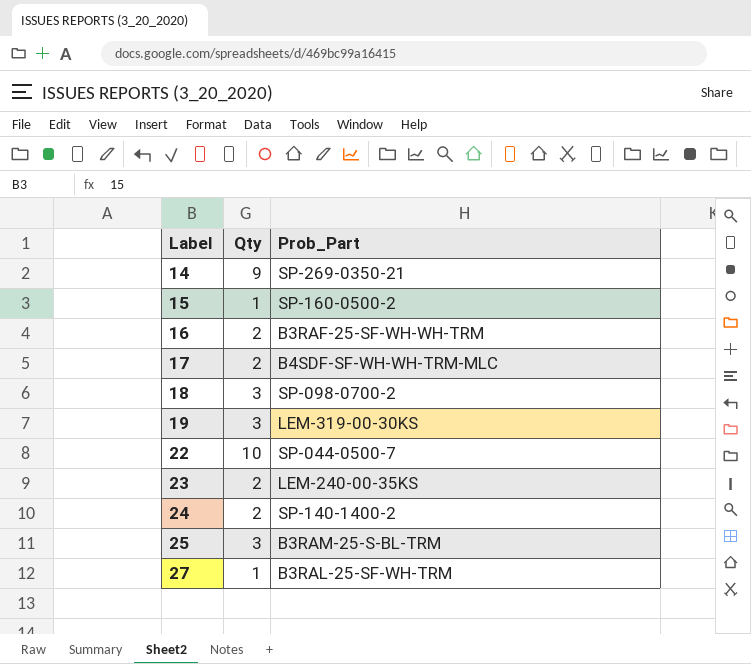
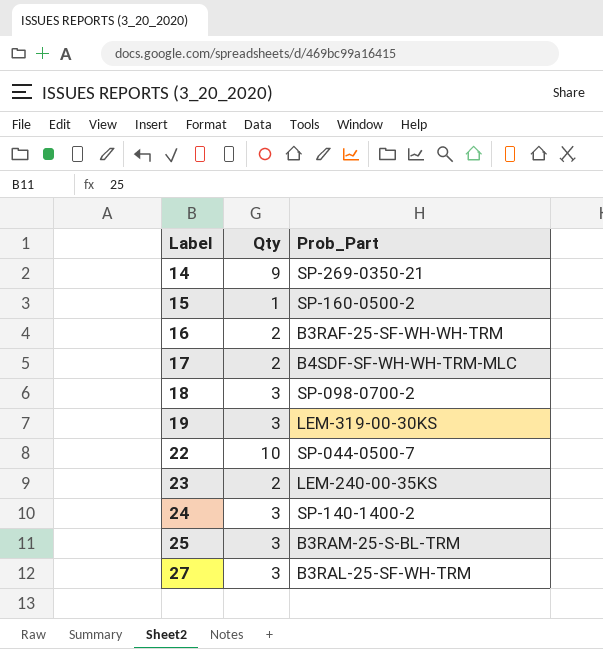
24 | Qty: 2 -> 3
27 | Qty: 1 -> 3

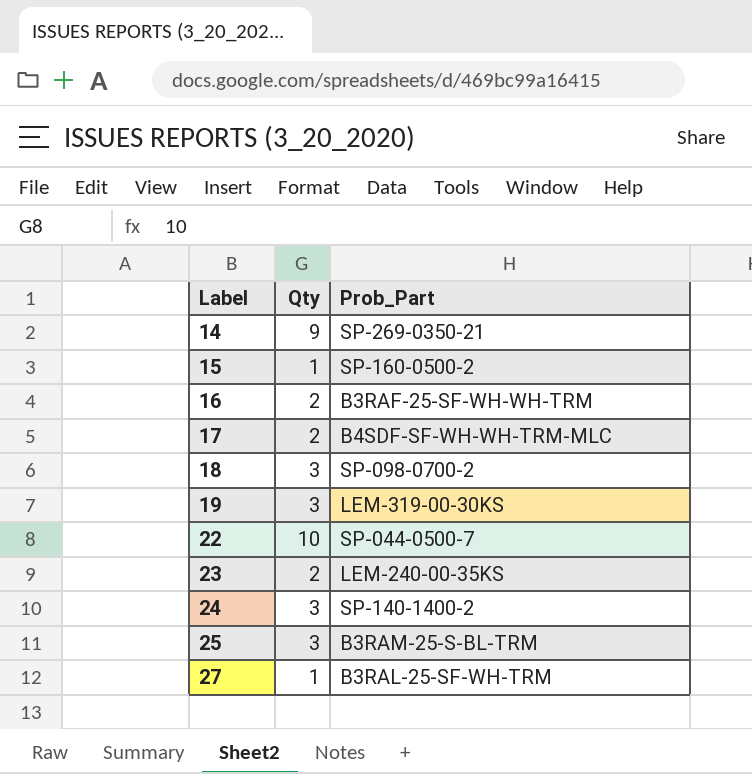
27 | Qty: 3 -> 1

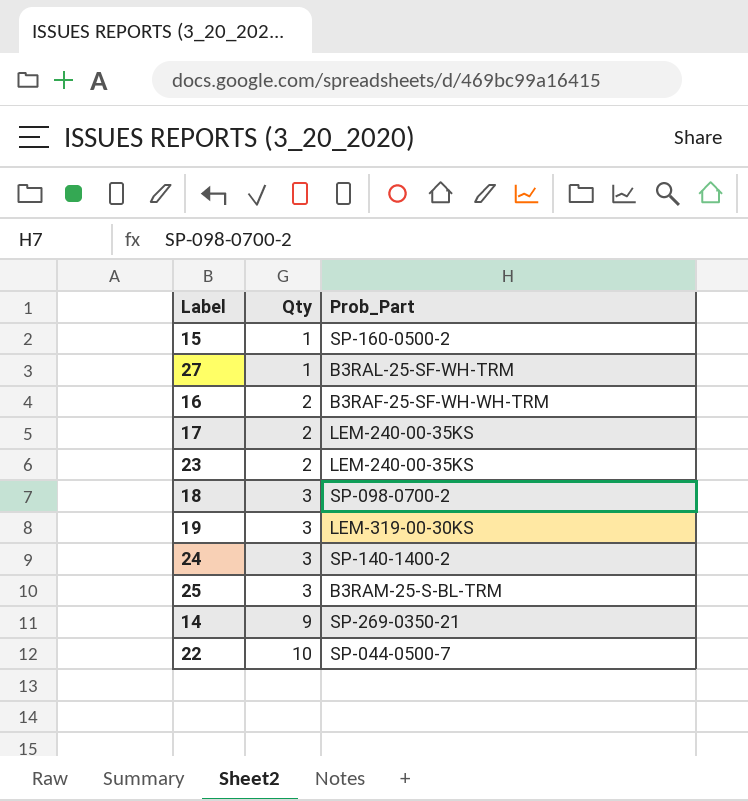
row order: Label ascending -> Qty ascending
17 | Prob_Part: B4SDF-SF-WH-WH-TRM-MLC -> LEM-240-00-35KS

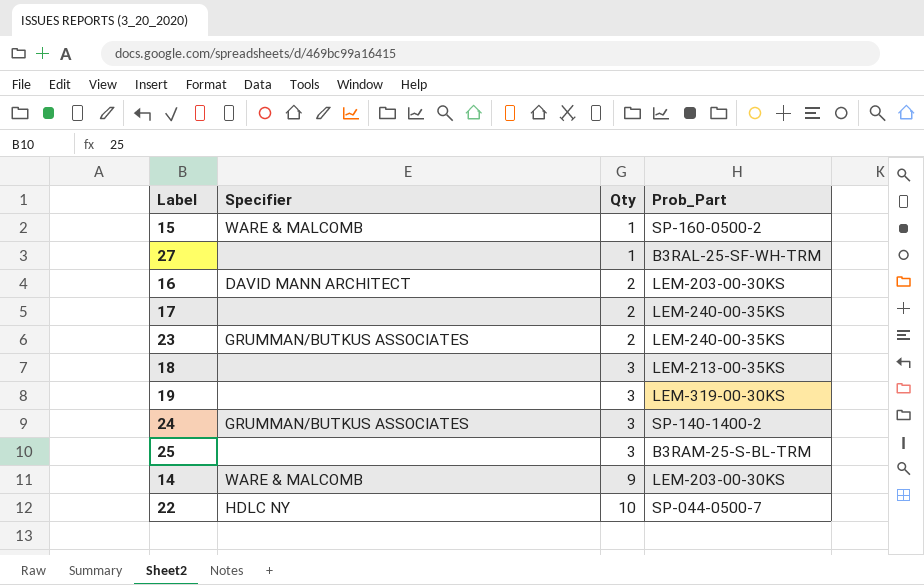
column Specifier | position: none -> 2
16 | Prob_Part: B3RAF-25-SF-WH-WH-TRM -> LEM-203-00-30KS
18 | Prob_Part: SP-098-0700-2 -> LEM-213-00-35KS
14 | Prob_Part: SP-269-0350-21 -> LEM-203-00-30KS

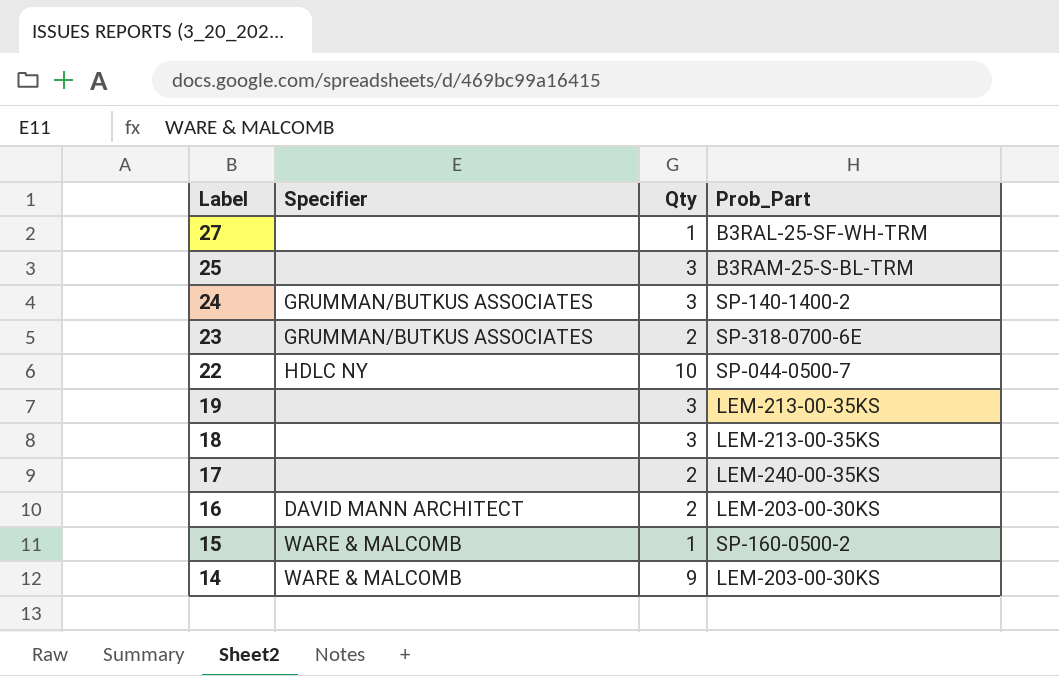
row order: Qty ascending -> Label descending
23 | Prob_Part: LEM-240-00-35KS -> SP-318-0700-6E
19 | Prob_Part: LEM-319-00-30KS -> LEM-213-00-35KS

